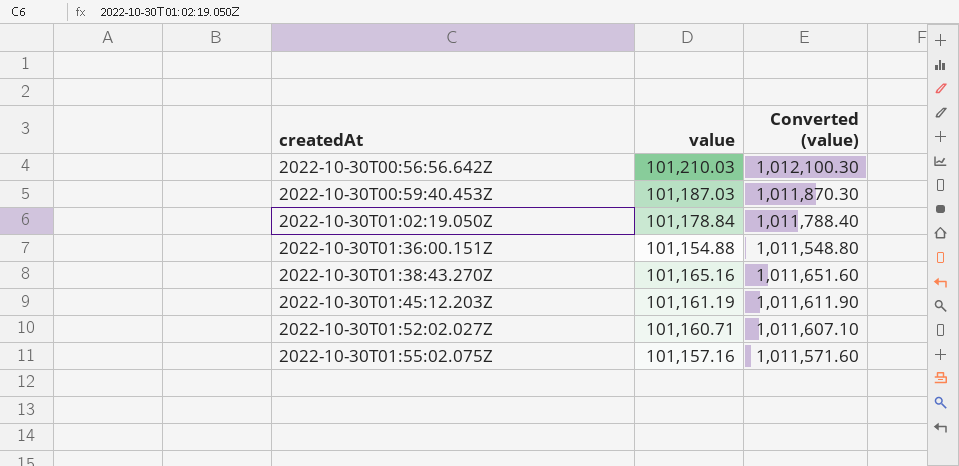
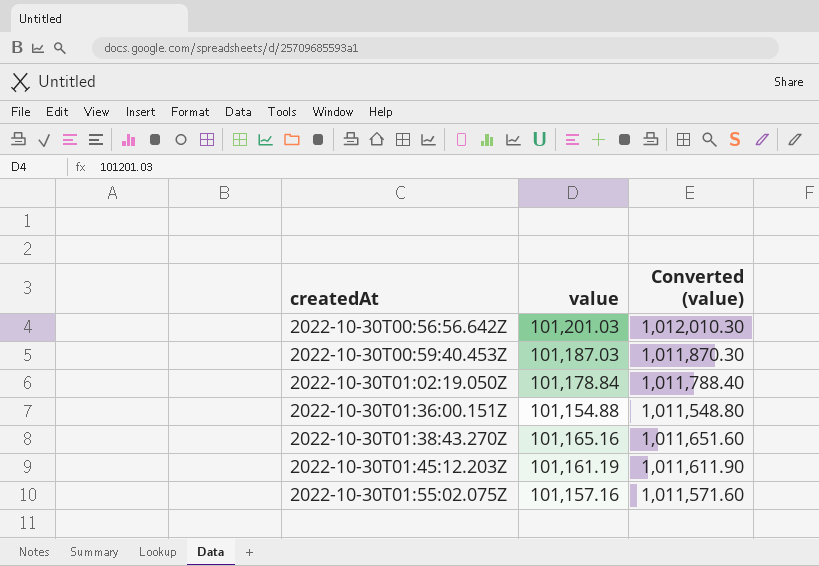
row 2022-10-30T01:52:02.027Z: 101,160.71 | 1,011,607.10 -> none
2022-10-30T00:56:56.642Z | value: 101,210.03 -> 101,201.03
2022-10-30T00:56:56.642Z | Converted (value): 1,012,100.30 -> 1,012,010.30

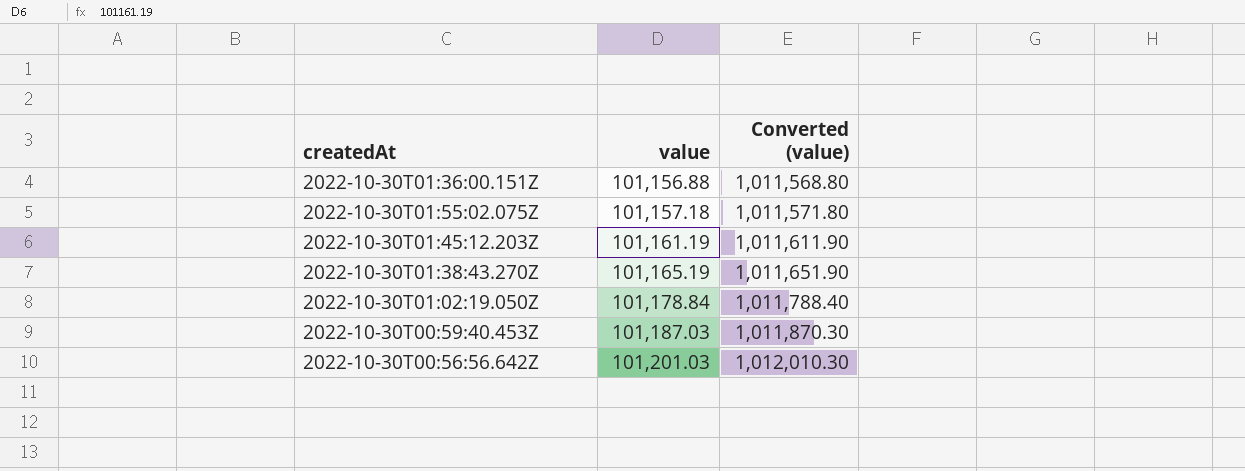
row order: createdAt ascending -> value ascending
2022-10-30T01:36:00.151Z | value: 101,154.88 -> 101,156.88
2022-10-30T01:36:00.151Z | Converted (value): 1,011,548.80 -> 1,011,568.80
2022-10-30T01:55:02.075Z | value: 101,157.16 -> 101,157.18
2022-10-30T01:55:02.075Z | Converted (value): 1,011,571.60 -> 1,011,571.80
2022-10-30T01:38:43.270Z | value: 101,165.16 -> 101,165.19
2022-10-30T01:38:43.270Z | Converted (value): 1,011,651.60 -> 1,011,651.90

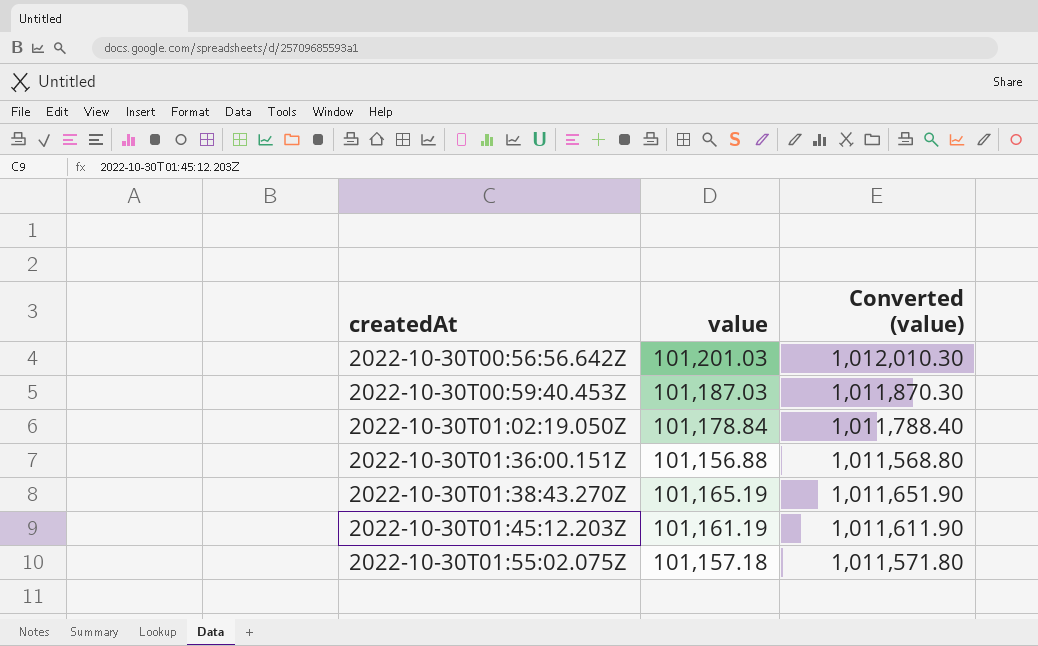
row order: value ascending -> createdAt ascending

